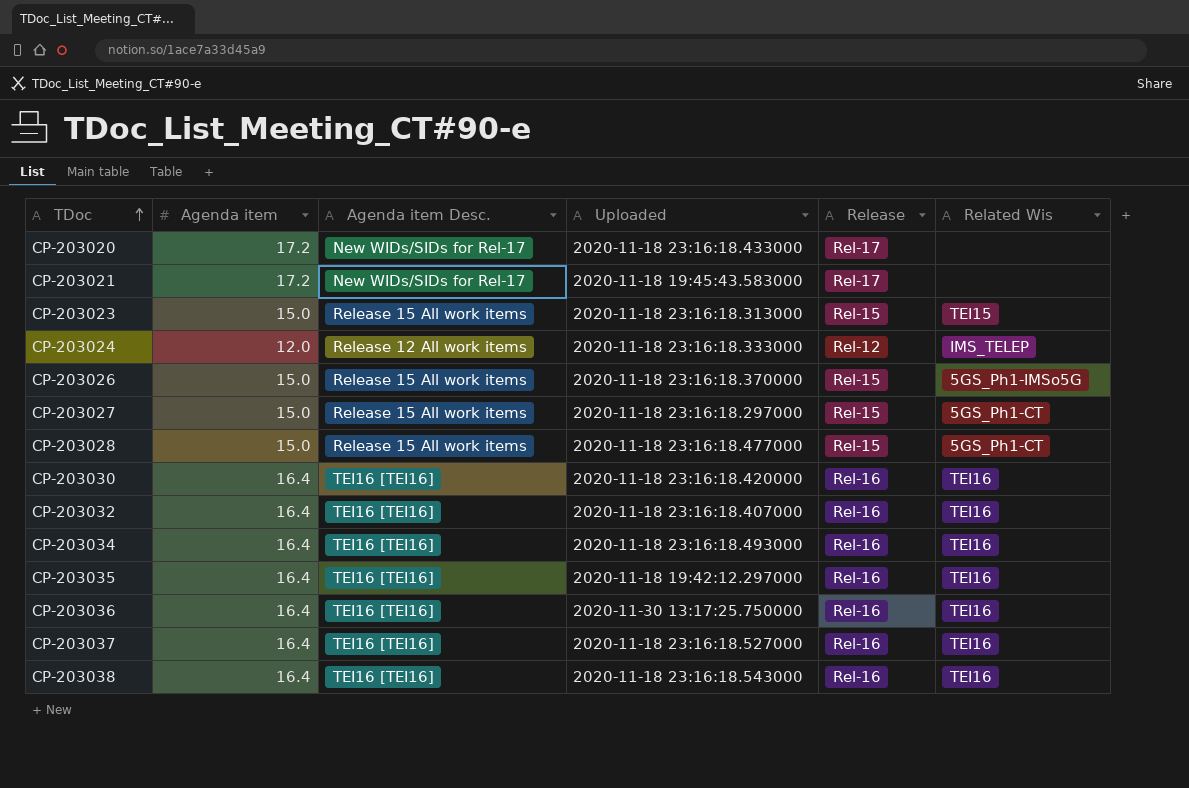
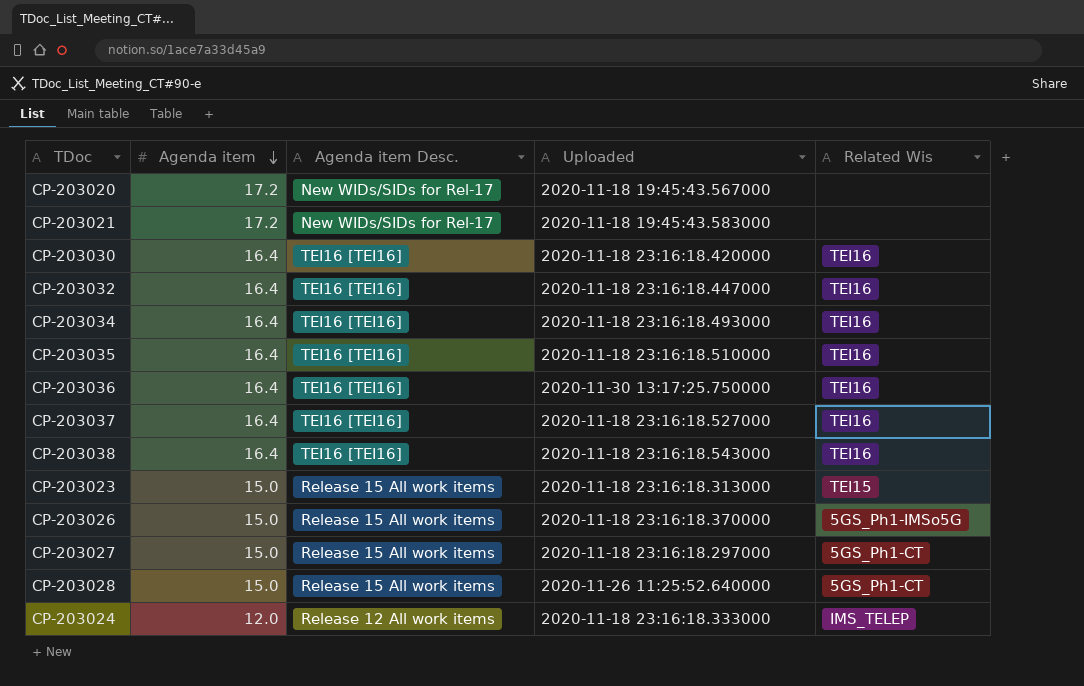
row order: TDoc ascending -> Agenda item descending
column Release | position: 5 -> none
CP-203020 | Uploaded: 2020-11-18 23:16:18.433000 -> 2020-11-18 19:45:43.567000
CP-203032 | Uploaded: 2020-11-18 23:16:18.407000 -> 2020-11-18 23:16:18.447000
CP-203035 | Uploaded: 2020-11-18 19:42:12.297000 -> 2020-11-18 23:16:18.510000
CP-203028 | Uploaded: 2020-11-18 23:16:18.477000 -> 2020-11-26 11:25:52.640000

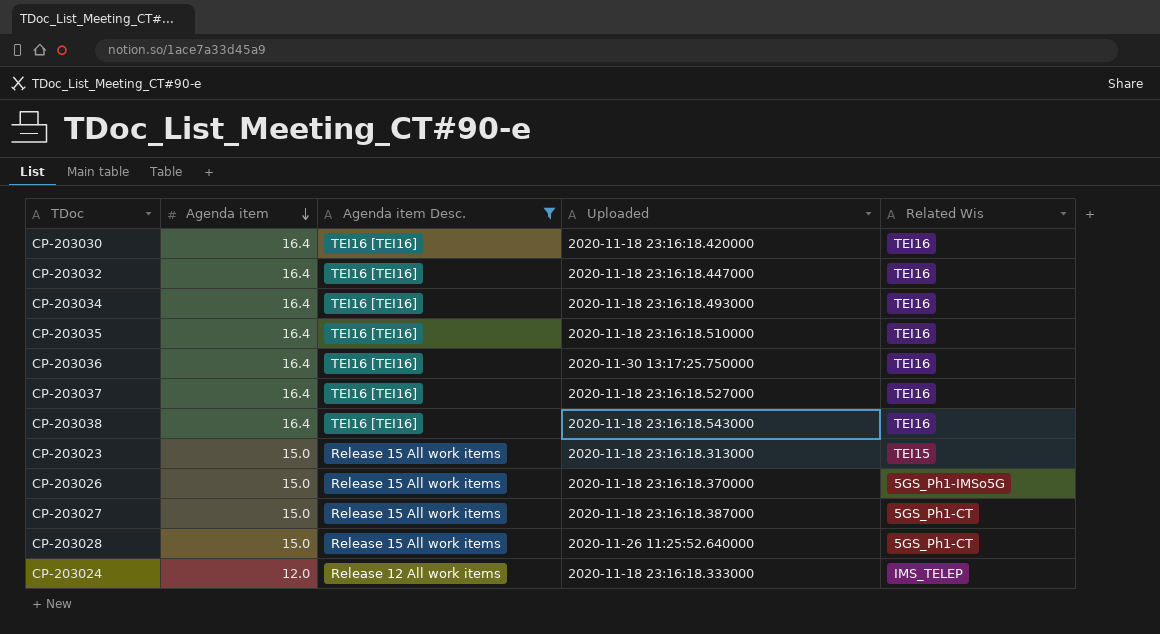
filter: none -> Agenda item Desc. != New WIDs/SIDs for Rel-17
CP-203027 | Uploaded: 2020-11-18 23:16:18.297000 -> 2020-11-18 23:16:18.387000

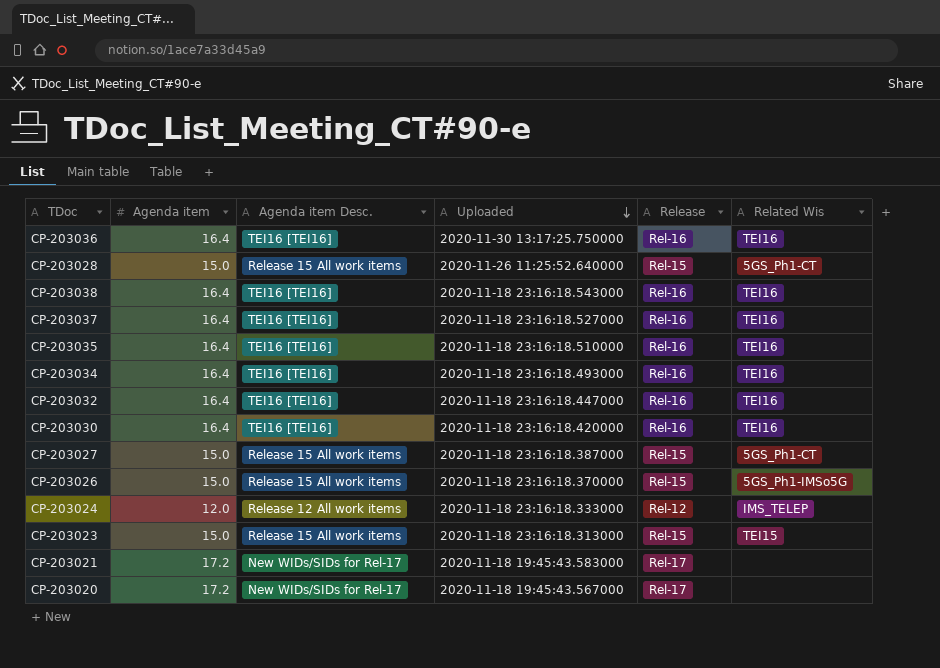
filter: Agenda item Desc. != New WIDs/SIDs for Rel-17 -> none
row order: Agenda item descending -> Uploaded descending
column Release | position: none -> 5

